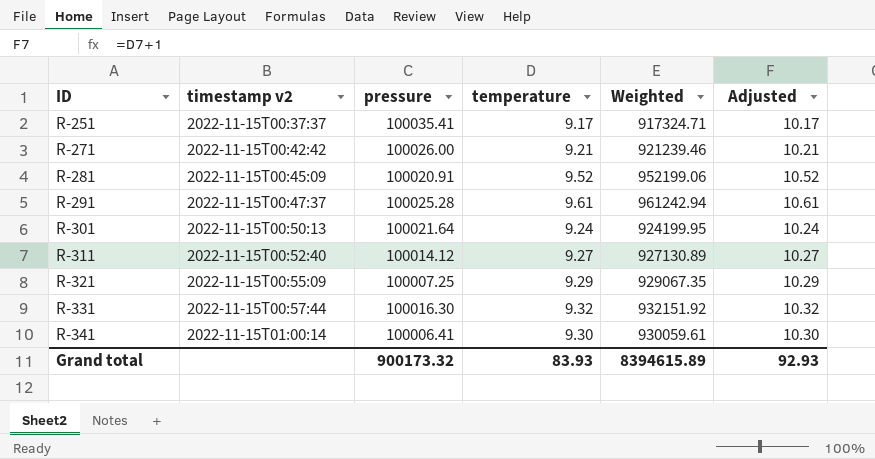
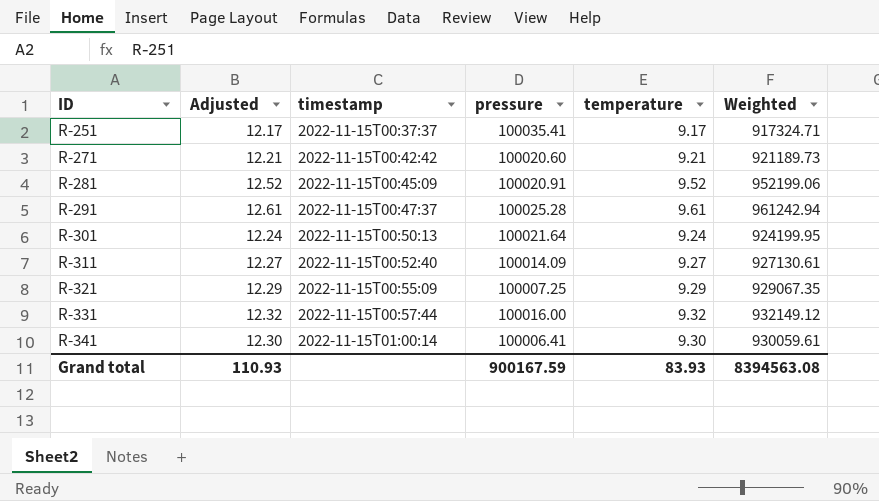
column Adjusted | formula: [temperature] + 1 -> [temperature] + 3
column Adjusted | position: 6 -> 2
column name: timestamp v2 -> timestamp
R-271 | pressure: 100026.00 -> 100020.60
R-271 | Weighted: 921239.46 -> 921189.73
R-311 | pressure: 100014.12 -> 100014.09
R-311 | Weighted: 927130.89 -> 927130.61
R-331 | pressure: 100016.30 -> 100016.00
R-331 | Weighted: 932151.92 -> 932149.12
Grand total | Adjusted: 92.93 -> 110.93
Grand total | pressure: 900173.32 -> 900167.59
Grand total | Weighted: 8394615.89 -> 8394563.08

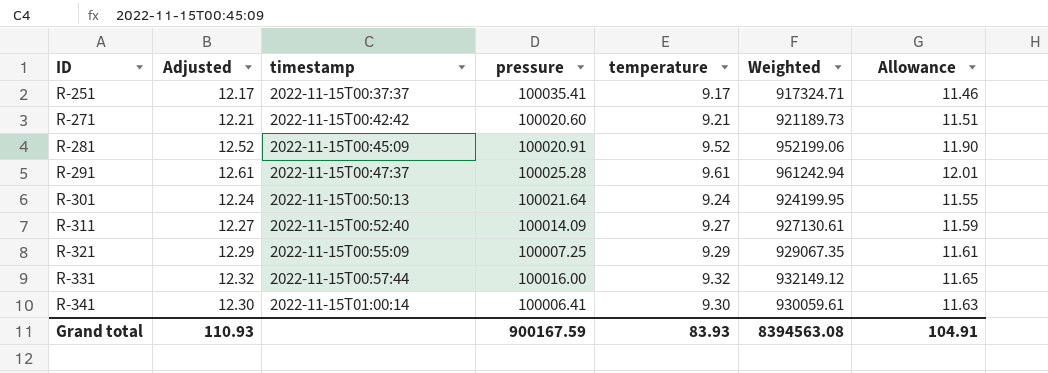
column Allowance | formula: none -> [temperature] * 1.25

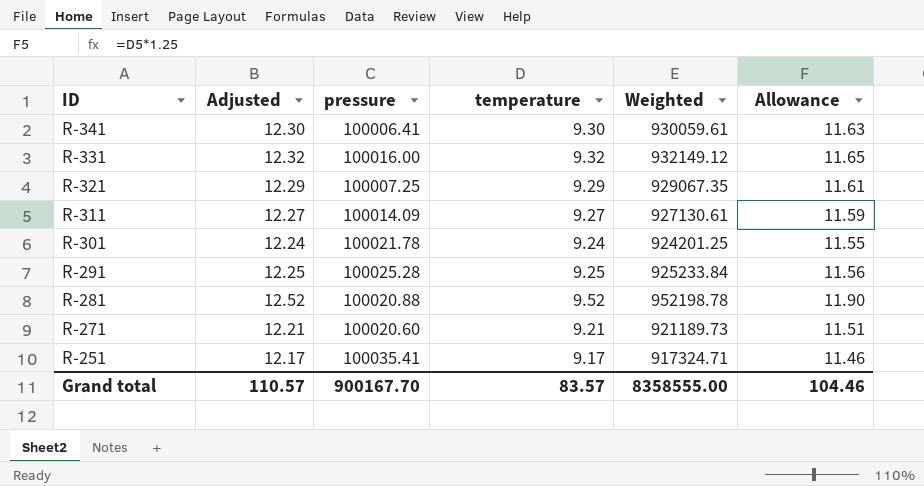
row order: ID ascending -> ID descending
column timestamp | position: 3 -> none
R-301 | pressure: 100021.64 -> 100021.78
R-301 | Weighted: 924199.95 -> 924201.25
R-291 | Adjusted: 12.61 -> 12.25
R-291 | temperature: 9.61 -> 9.25
R-291 | Weighted: 961242.94 -> 925233.84
R-291 | Allowance: 12.01 -> 11.56
R-281 | pressure: 100020.91 -> 100020.88
R-281 | Weighted: 952199.06 -> 952198.78
Grand total | Adjusted: 110.93 -> 110.57
Grand total | pressure: 900167.59 -> 900167.70
Grand total | temperature: 83.93 -> 83.57
Grand total | Weighted: 8394563.08 -> 8358555.00
Grand total | Allowance: 104.91 -> 104.46

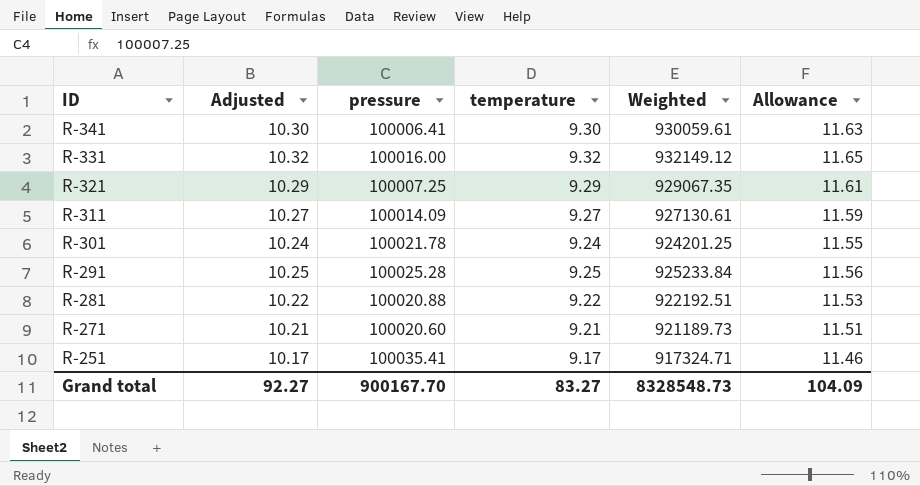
column Adjusted | formula: [temperature] + 3 -> [temperature] + 1
R-281 | temperature: 9.52 -> 9.22
R-281 | Weighted: 952198.78 -> 922192.51
R-281 | Allowance: 11.90 -> 11.53
Grand total | Adjusted: 110.57 -> 92.27
Grand total | temperature: 83.57 -> 83.27
Grand total | Weighted: 8358555.00 -> 8328548.73
Grand total | Allowance: 104.46 -> 104.09

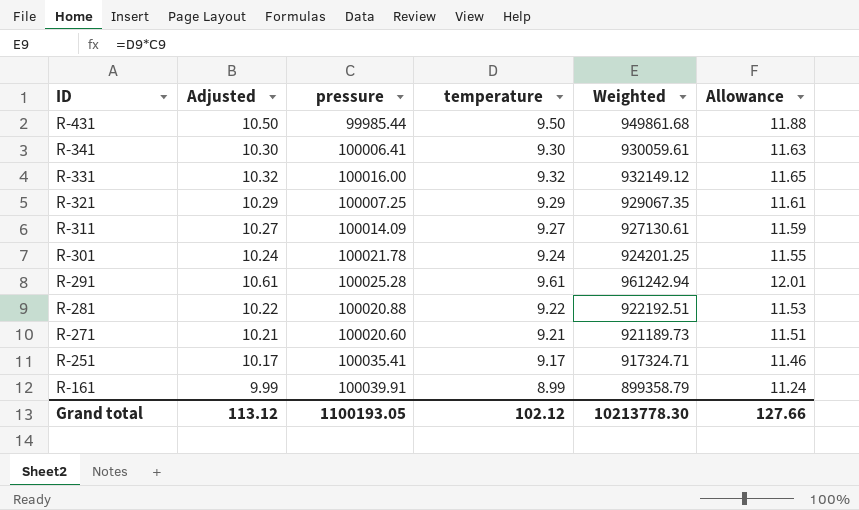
row R-431: none -> 10.50 | 99985.44 | 9.50 | 949861.68 | 11.88
R-291 | Adjusted: 10.25 -> 10.61
R-291 | temperature: 9.25 -> 9.61
R-291 | Weighted: 925233.84 -> 961242.94
R-291 | Allowance: 11.56 -> 12.01
row R-161: none -> 9.99 | 100039.91 | 8.99 | 899358.79 | 11.24
Grand total | Adjusted: 92.27 -> 113.12
Grand total | pressure: 900167.70 -> 1100193.05
Grand total | temperature: 83.27 -> 102.12
Grand total | Weighted: 8328548.73 -> 10213778.30
Grand total | Allowance: 104.09 -> 127.66

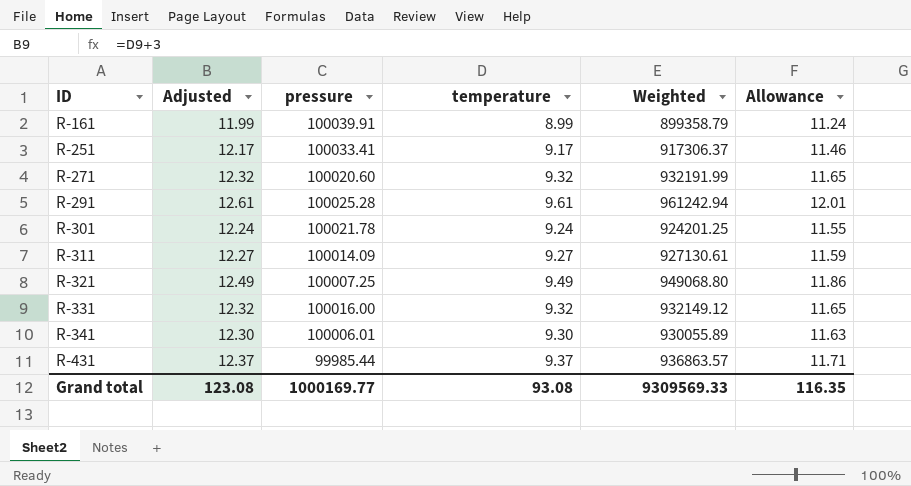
row order: ID descending -> ID ascending
column Adjusted | formula: [temperature] + 1 -> [temperature] + 3
row R-281: 10.22 | 100020.88 | 9.22 | 922192.51 | 11.53 -> none
R-251 | pressure: 100035.41 -> 100033.41
R-251 | Weighted: 917324.71 -> 917306.37
R-271 | temperature: 9.21 -> 9.32
R-271 | Weighted: 921189.73 -> 932191.99
R-271 | Allowance: 11.51 -> 11.65
R-321 | temperature: 9.29 -> 9.49
R-321 | Weighted: 929067.35 -> 949068.80
R-321 | Allowance: 11.61 -> 11.86
R-341 | pressure: 100006.41 -> 100006.01
R-341 | Weighted: 930059.61 -> 930055.89
R-431 | temperature: 9.50 -> 9.37
R-431 | Weighted: 949861.68 -> 936863.57
R-431 | Allowance: 11.88 -> 11.71
Grand total | Adjusted: 113.12 -> 123.08
Grand total | pressure: 1100193.05 -> 1000169.77
Grand total | temperature: 102.12 -> 93.08
Grand total | Weighted: 10213778.30 -> 9309569.33
Grand total | Allowance: 127.66 -> 116.35

